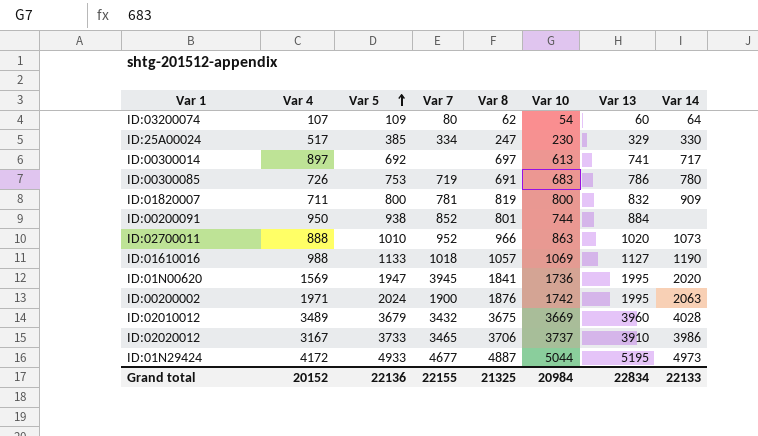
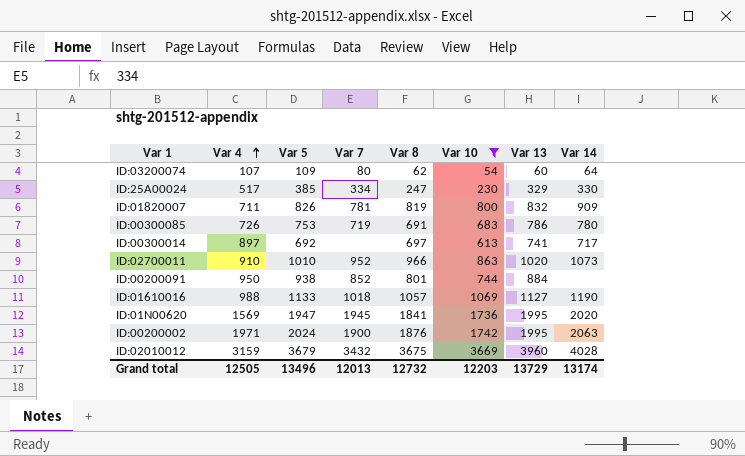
filter: none -> Var 10 <= 3669
row order: Var 5 ascending -> Var 4 ascending
ID:01820007 | Var 5: 800 -> 826
ID:02700011 | Var 4: 888 -> 910
ID:01N00620 | Var 7: 3945 -> 1945
ID:02010012 | Var 4: 3489 -> 3159
Grand total | Var 4: 20152 -> 12505
Grand total | Var 5: 22136 -> 13496
Grand total | Var 7: 22155 -> 12013
Grand total | Var 8: 21325 -> 12732
Grand total | Var 10: 20984 -> 12203
Grand total | Var 13: 22834 -> 13729
Grand total | Var 14: 22133 -> 13174

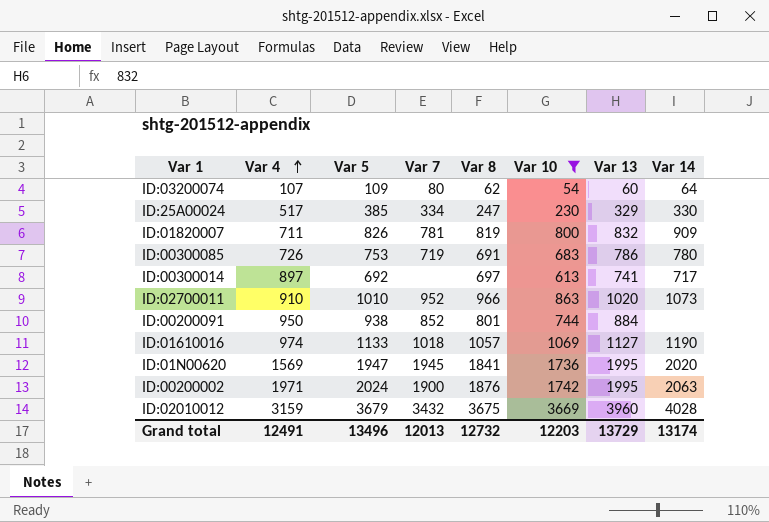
ID:01610016 | Var 4: 988 -> 974
Grand total | Var 4: 12505 -> 12491

